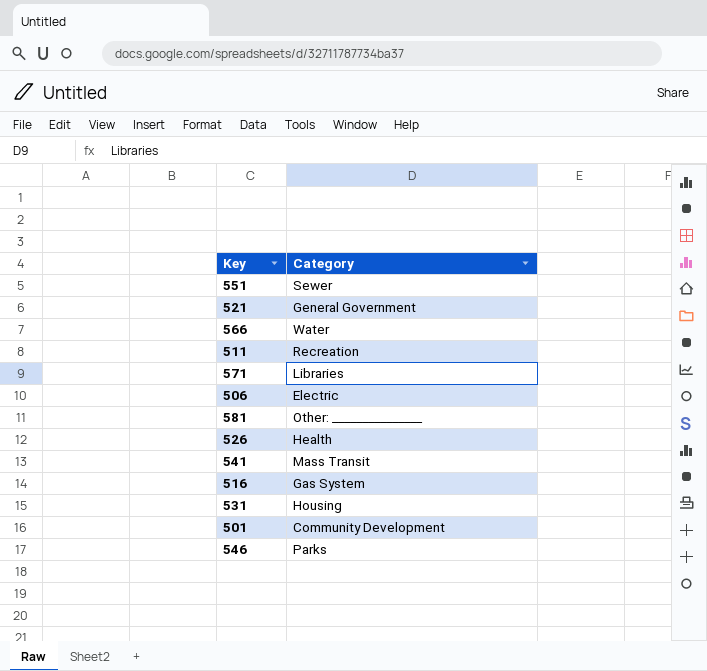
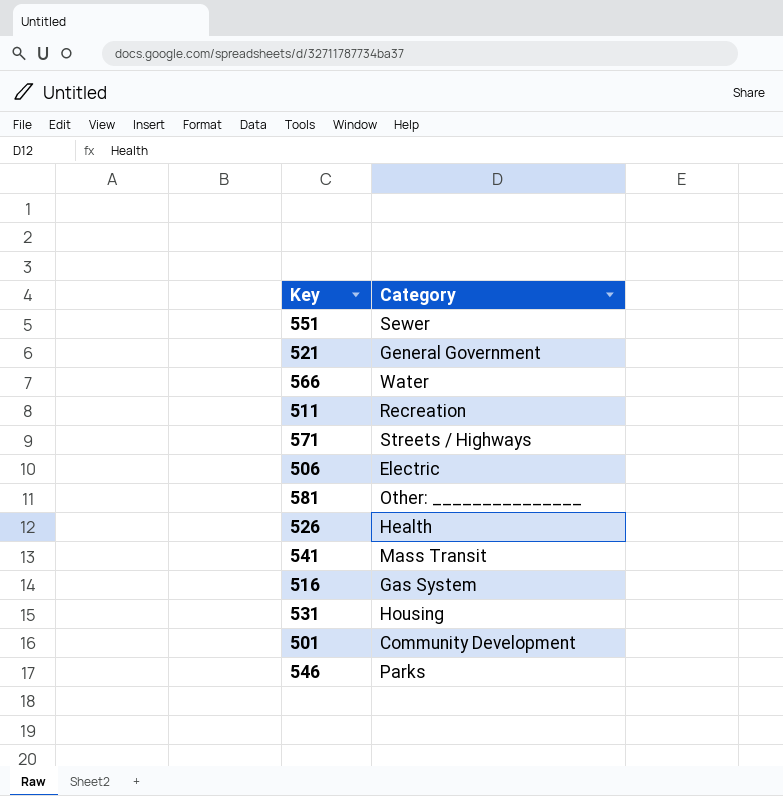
571 | Category: Libraries -> Streets / Highways

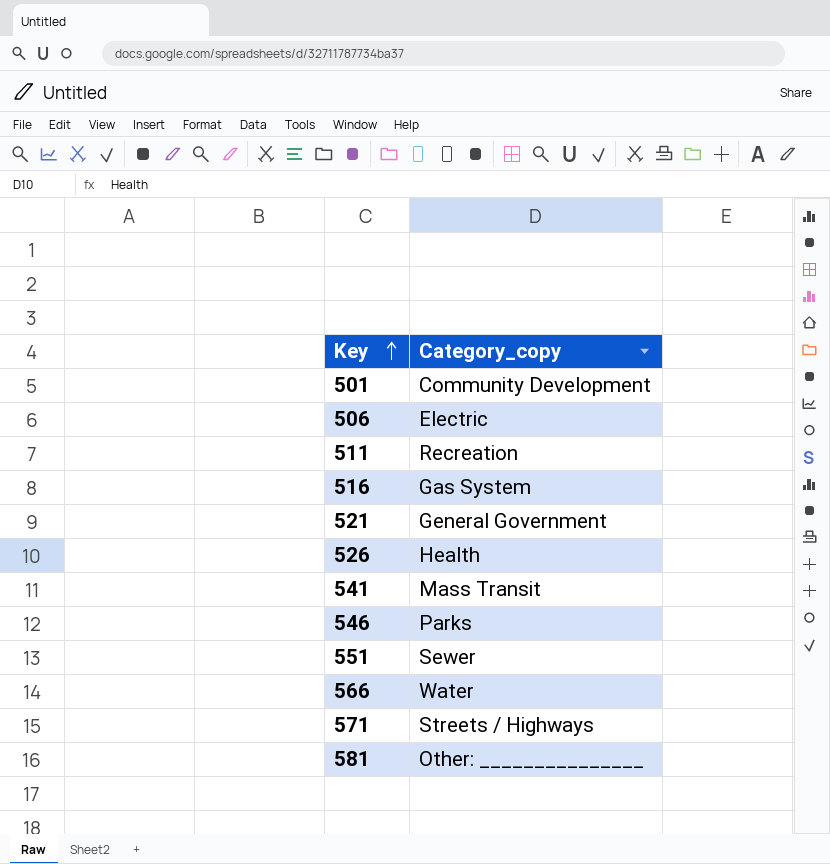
row order: none -> Key ascending
column name: Category -> Category_copy
row 531: Housing -> none

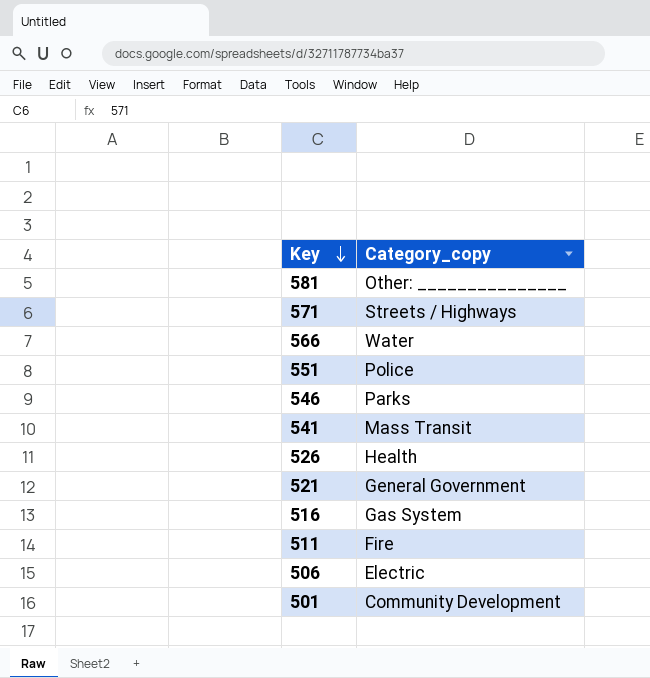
row order: Key ascending -> Key descending
551 | Category_copy: Sewer -> Police
511 | Category_copy: Recreation -> Fire

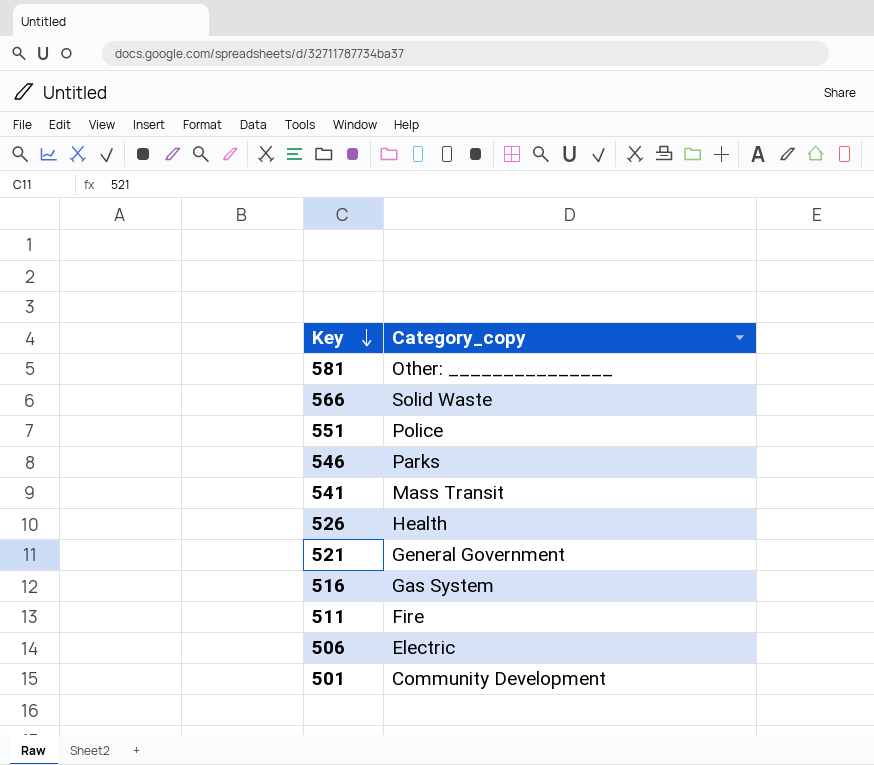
row 571: Streets / Highways -> none
566 | Category_copy: Water -> Solid Waste

